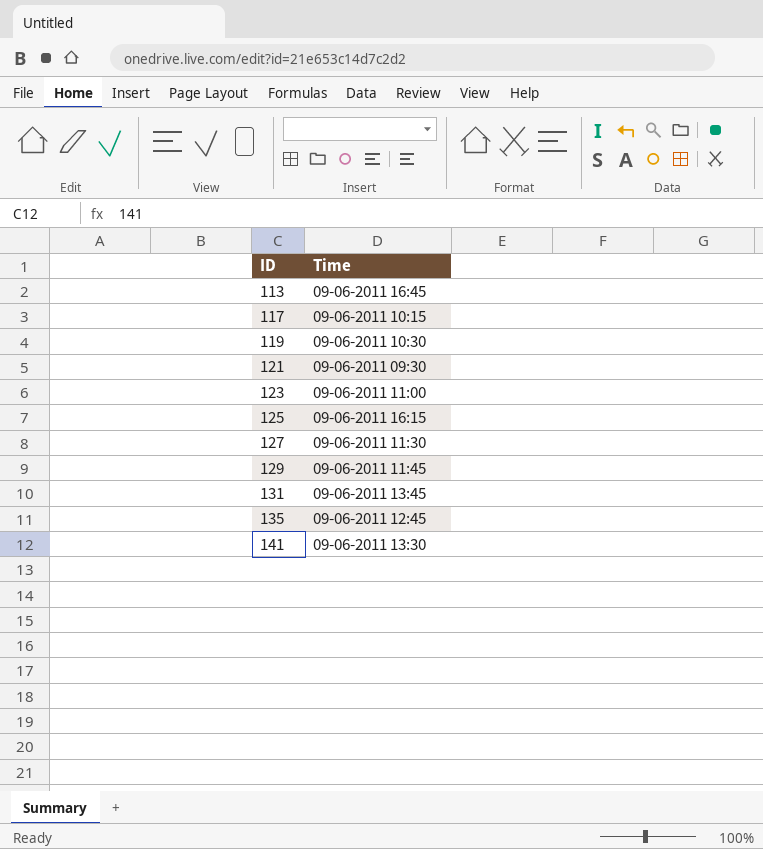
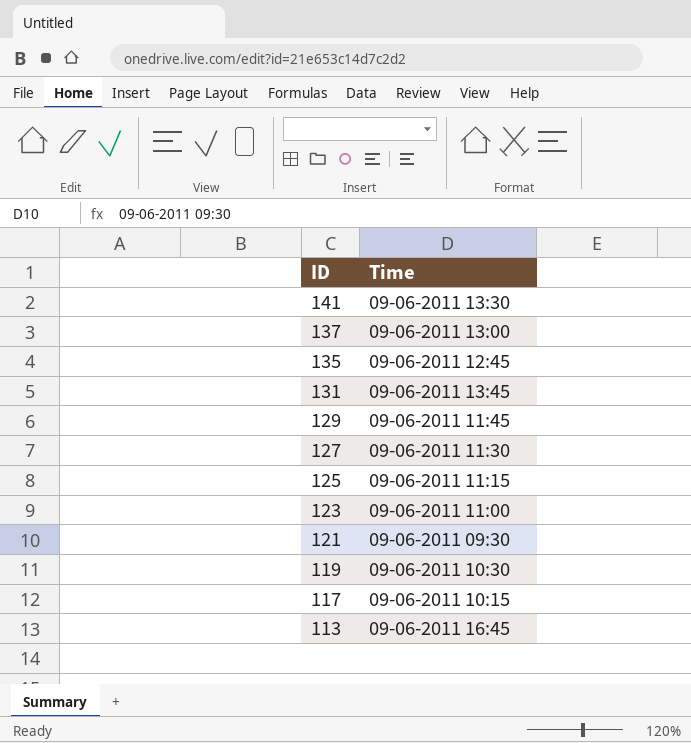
row order: ID ascending -> ID descending
row 137: none -> 09-06-2011 13:00
125 | Time: 09-06-2011 16:15 -> 09-06-2011 11:15

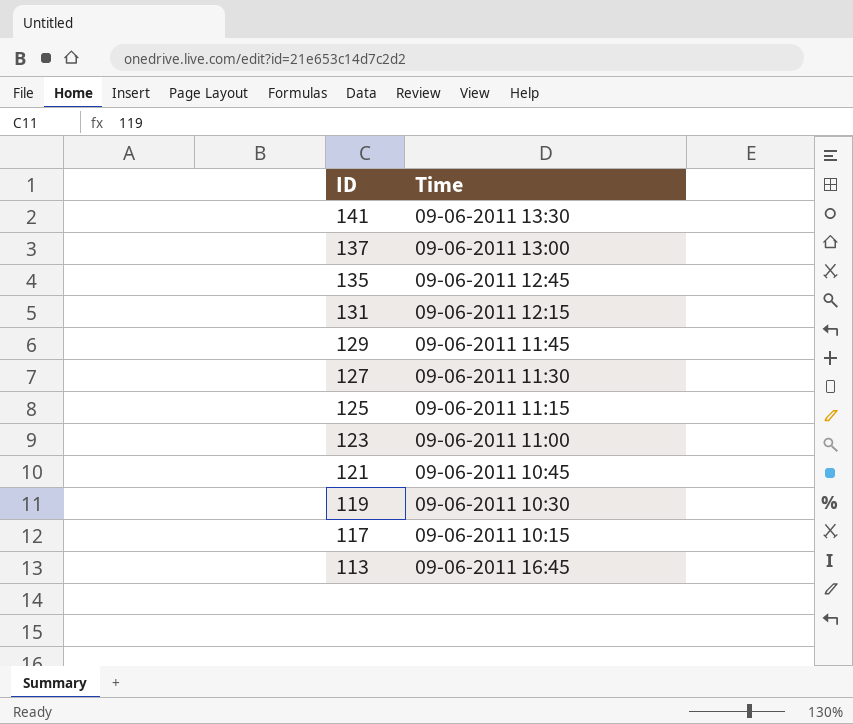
131 | Time: 09-06-2011 13:45 -> 09-06-2011 12:15
121 | Time: 09-06-2011 09:30 -> 09-06-2011 10:45

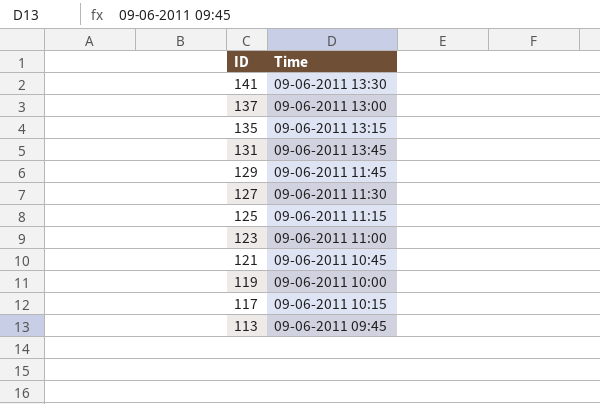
135 | Time: 09-06-2011 12:45 -> 09-06-2011 13:15
131 | Time: 09-06-2011 12:15 -> 09-06-2011 13:45
119 | Time: 09-06-2011 10:30 -> 09-06-2011 10:00
113 | Time: 09-06-2011 16:45 -> 09-06-2011 09:45

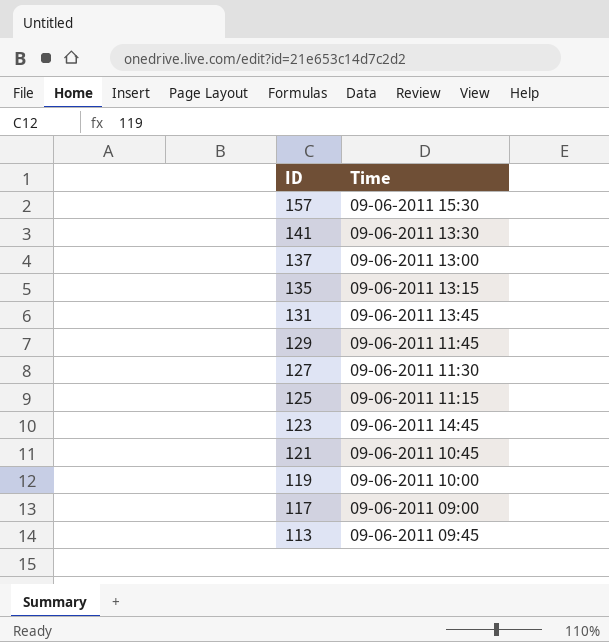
row 157: none -> 09-06-2011 15:30
123 | Time: 09-06-2011 11:00 -> 09-06-2011 14:45
117 | Time: 09-06-2011 10:15 -> 09-06-2011 09:00

